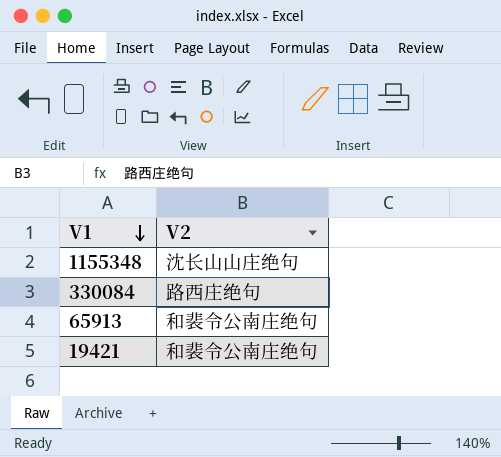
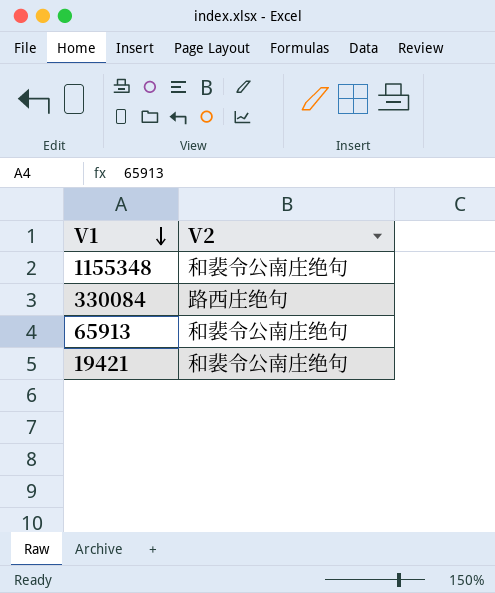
1155348 | V2: 沈长山山庄绝句 -> 和裴令公南庄绝句

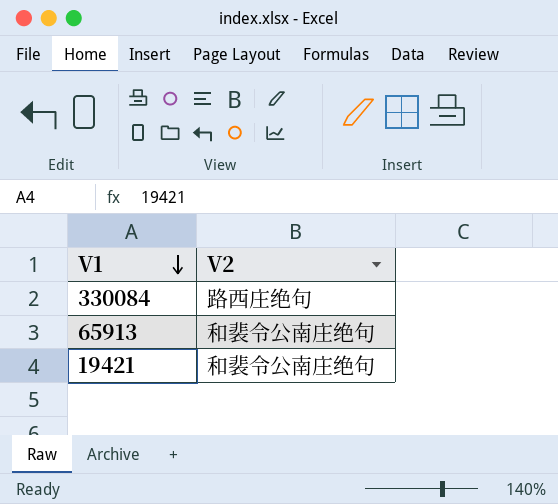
row 1155348: 和裴令公南庄绝句 -> none

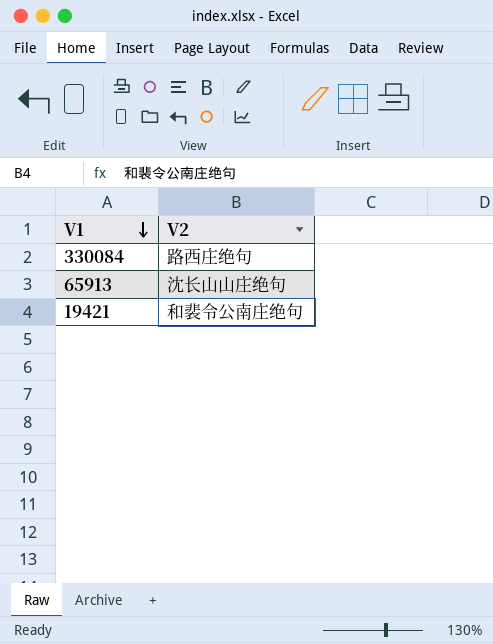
65913 | V2: 和裴令公南庄绝句 -> 沈长山山庄绝句

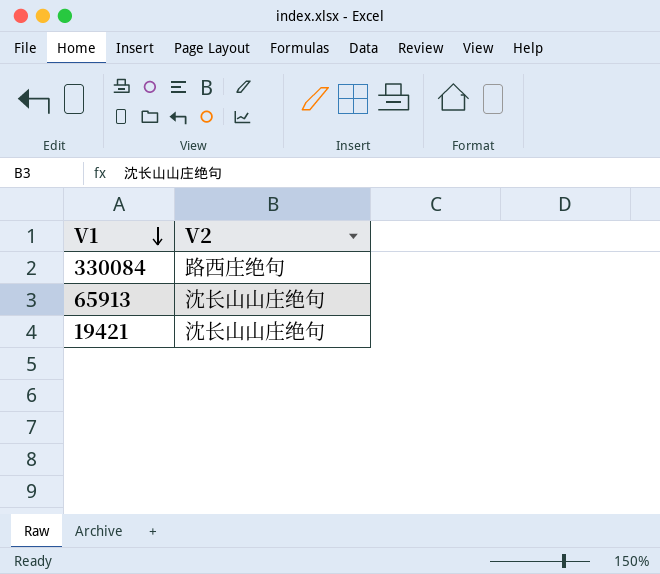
19421 | V2: 和裴令公南庄绝句 -> 沈长山山庄绝句

